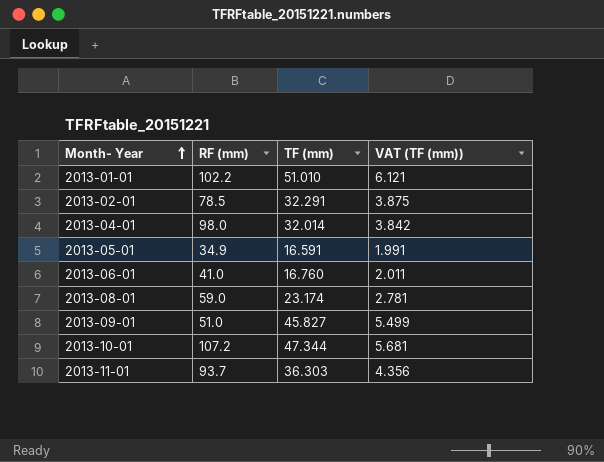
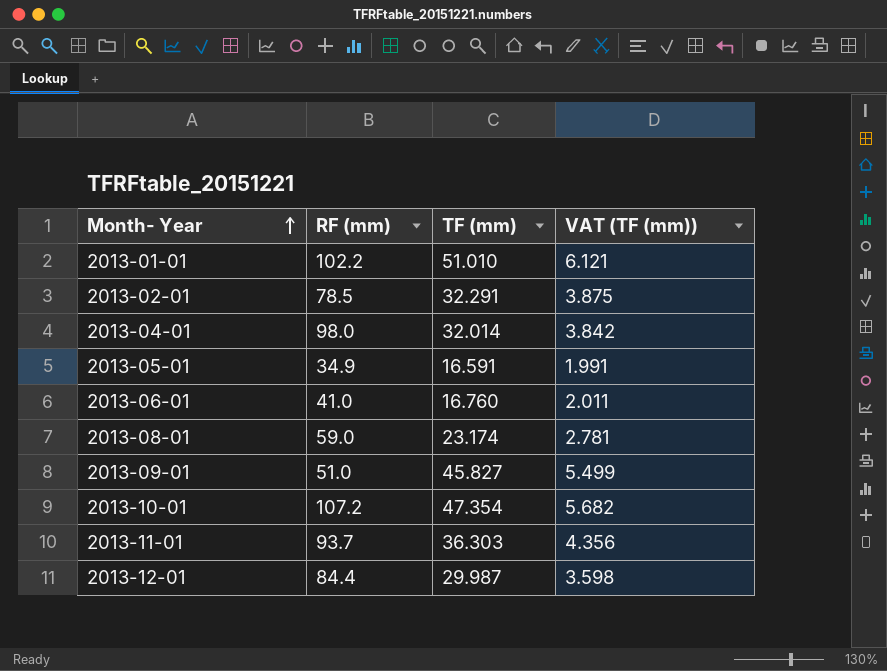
2013-10-01 | TF (mm): 47.344 -> 47.354
2013-10-01 | VAT (TF (mm)): 5.681 -> 5.682
row 2013-12-01: none -> 84.4 | 29.987 | 3.598

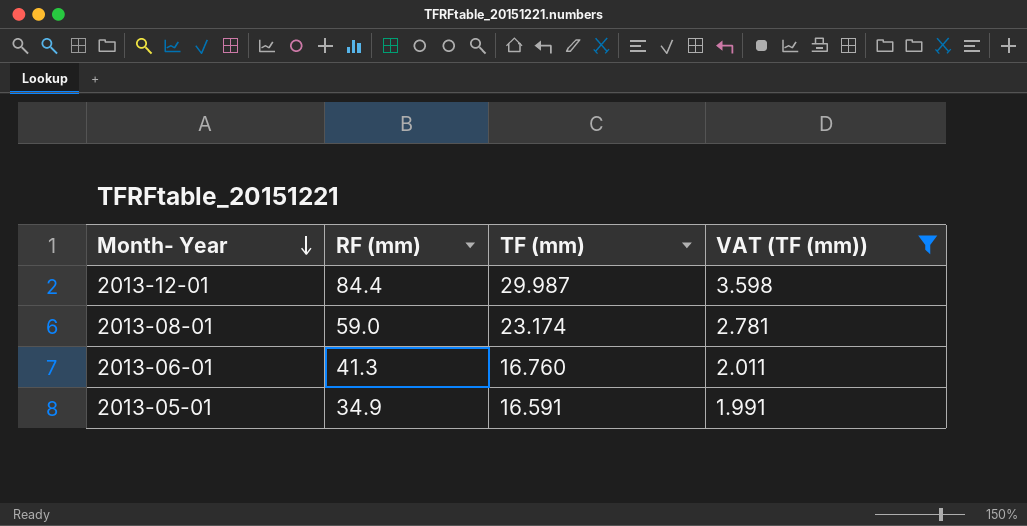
filter: none -> VAT (TF (mm)) <= 3.598
row order: Month- Year ascending -> Month- Year descending
2013-06-01 | RF (mm): 41.0 -> 41.3

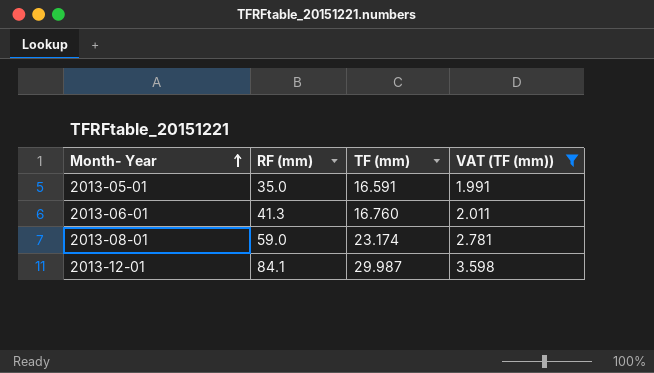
row order: Month- Year descending -> Month- Year ascending
2013-05-01 | RF (mm): 34.9 -> 35.0
2013-12-01 | RF (mm): 84.4 -> 84.1

